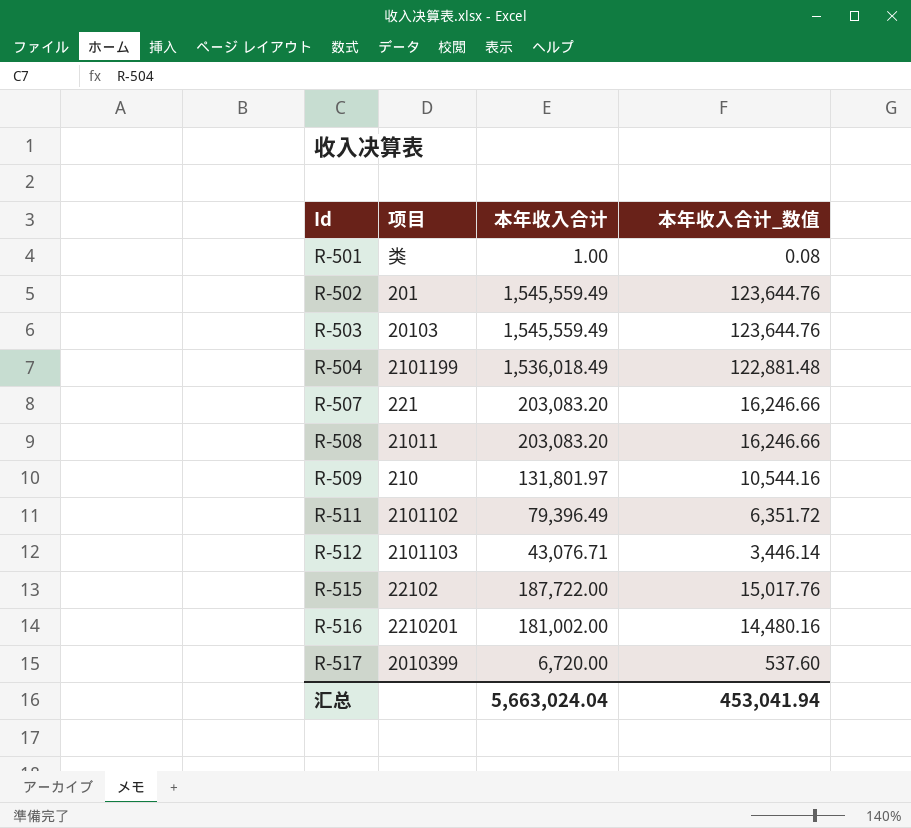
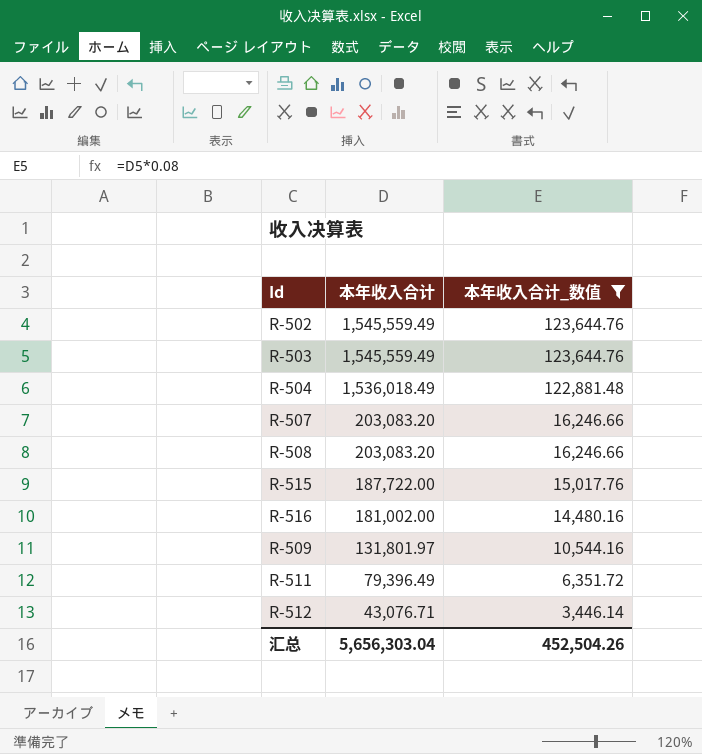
filter: none -> 本年收入合计_数值 >= 3,446.14
row order: Id ascending -> 本年收入合计 descending
column 项目 | position: 2 -> none
汇总 | 本年收入合计: 5,663,024.04 -> 5,656,303.04
汇总 | 本年收入合计_数值: 453,041.94 -> 452,504.26

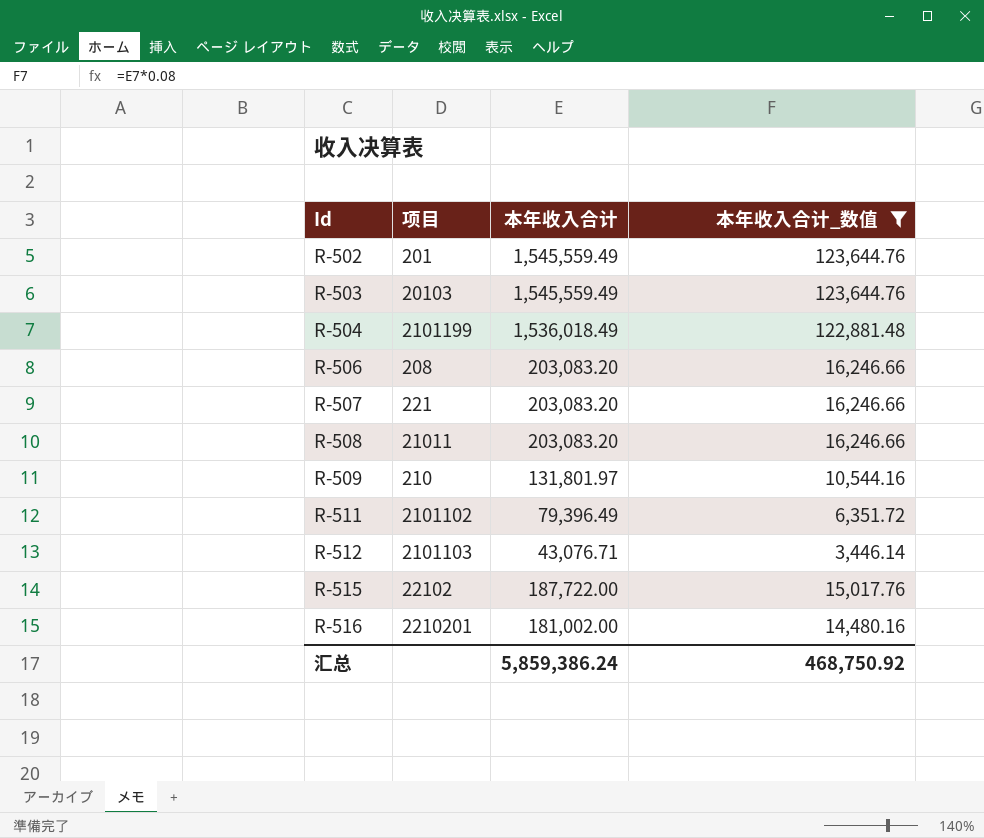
row order: 本年收入合计 descending -> Id ascending
column 项目 | position: none -> 2
row R-506: none -> 208 | 203,083.20 | 16,246.66
汇总 | 本年收入合计: 5,656,303.04 -> 5,859,386.24
汇总 | 本年收入合计_数值: 452,504.26 -> 468,750.92

